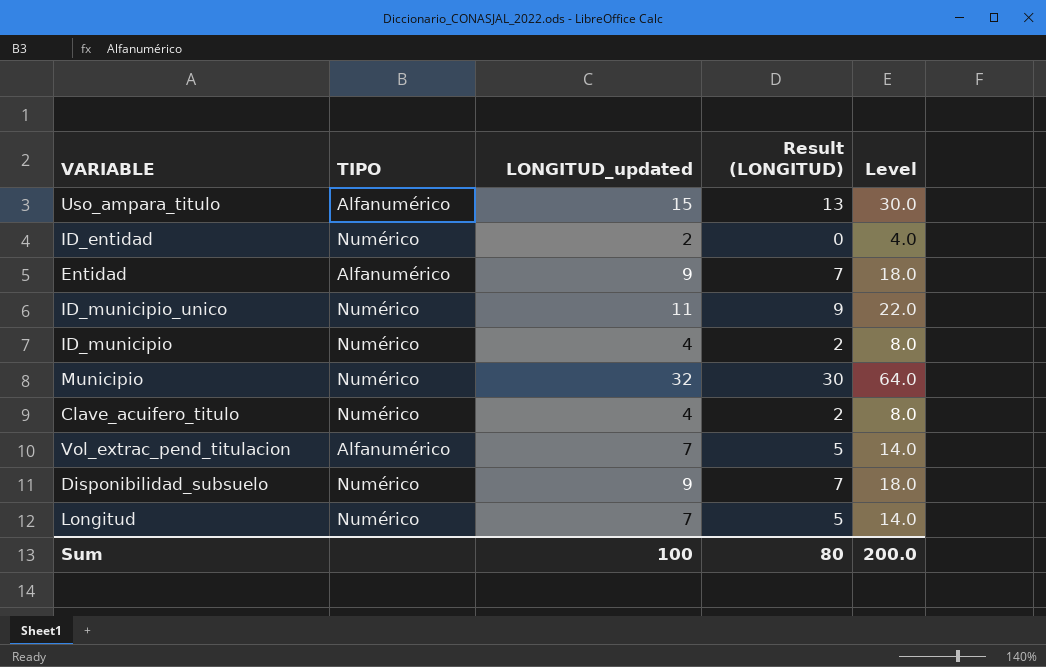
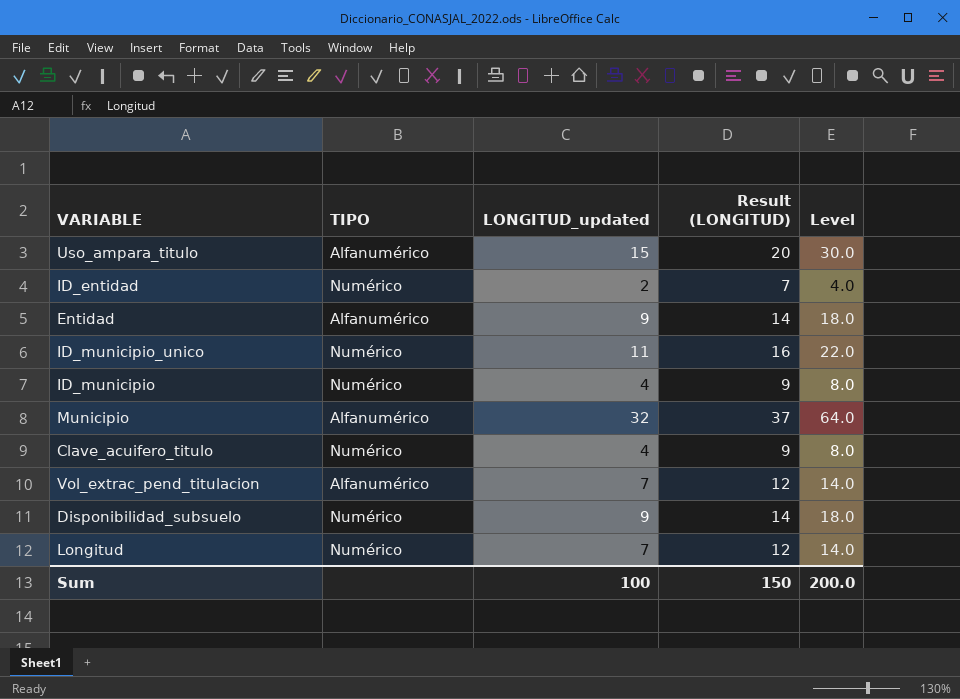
column Result (LONGITUD) | formula: [LONGITUD_updated] - 2 -> [LONGITUD_updated] + 5
Municipio | TIPO: Numérico -> Alfanumérico
Sum | Result (LONGITUD): 80 -> 150

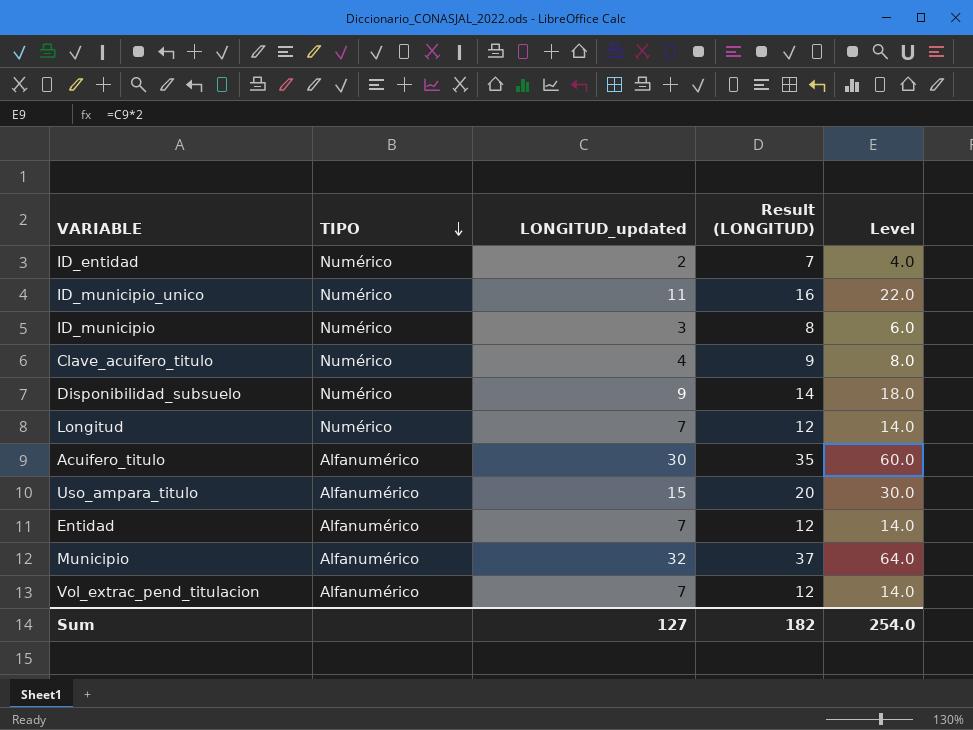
row order: none -> TIPO descending
ID_municipio | LONGITUD_updated: 4 -> 3
ID_municipio | Result (LONGITUD): 9 -> 8
ID_municipio | Level: 8.0 -> 6.0
row Acuifero_titulo: none -> Alfanumérico | 30 | 35 | 60.0
Entidad | LONGITUD_updated: 9 -> 7
Entidad | Result (LONGITUD): 14 -> 12
Entidad | Level: 18.0 -> 14.0
Sum | LONGITUD_updated: 100 -> 127
Sum | Result (LONGITUD): 150 -> 182
Sum | Level: 200.0 -> 254.0

